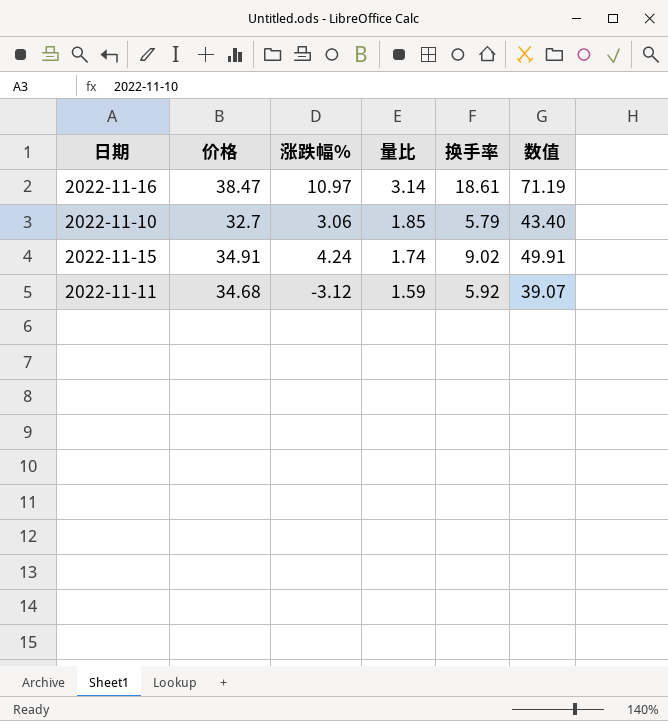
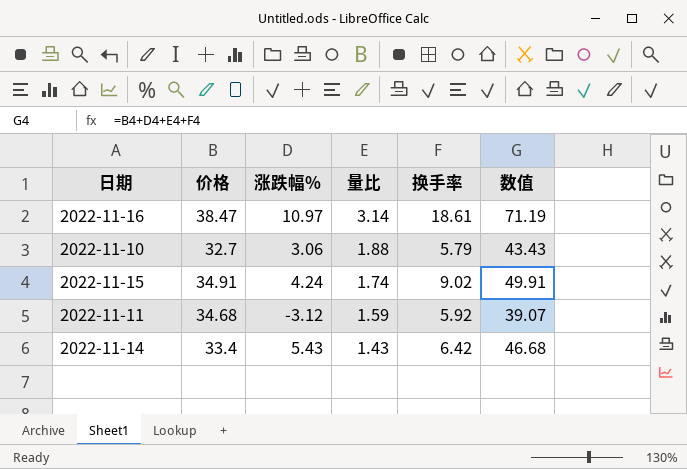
2022-11-10 | 量比: 1.85 -> 1.88
2022-11-10 | 数值: 43.40 -> 43.43
row 2022-11-14: none -> 33.4 | 5.43 | 1.43 | 6.42 | 46.68

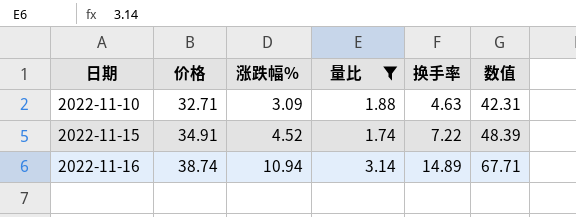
filter: none -> 量比 >= 1.74
row order: 量比 descending -> 日期 ascending
2022-11-10 | 价格: 32.7 -> 32.71
2022-11-10 | 涨跌幅%: 3.06 -> 3.09
2022-11-10 | 换手率: 5.79 -> 4.63
2022-11-10 | 数值: 43.43 -> 42.31
2022-11-15 | 涨跌幅%: 4.24 -> 4.52
2022-11-15 | 换手率: 9.02 -> 7.22
2022-11-15 | 数值: 49.91 -> 48.39
2022-11-16 | 价格: 38.47 -> 38.74
2022-11-16 | 涨跌幅%: 10.97 -> 10.94
2022-11-16 | 换手率: 18.61 -> 14.89
2022-11-16 | 数值: 71.19 -> 67.71

